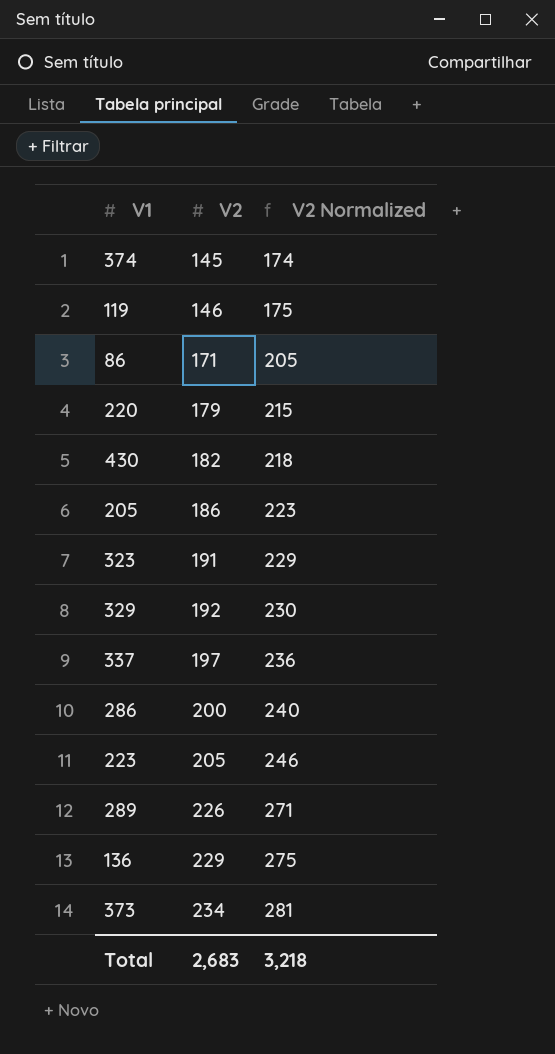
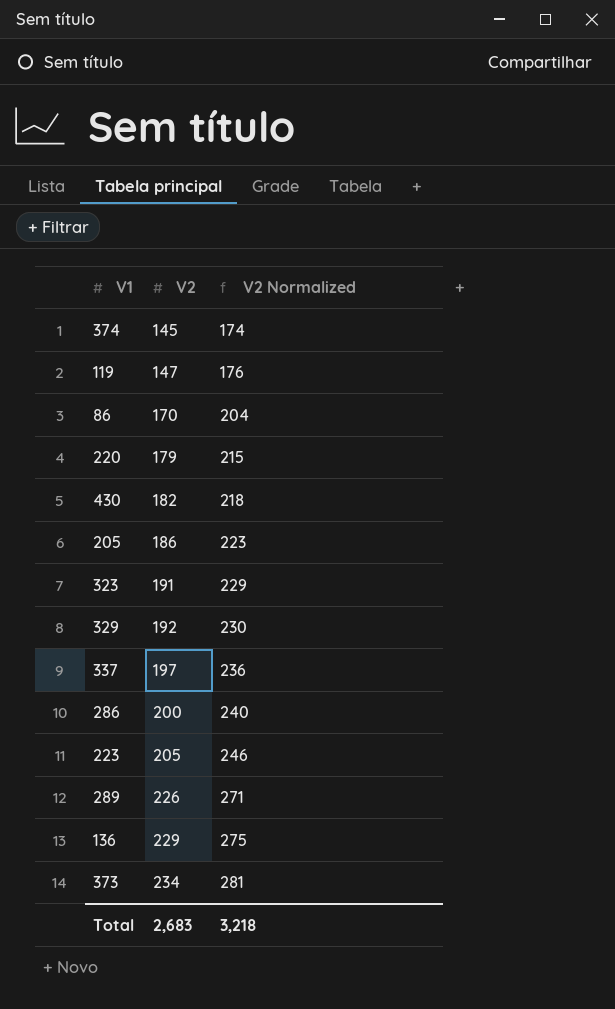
119 | V2: 146 -> 147
119 | V2 Normalized: 175 -> 176
86 | V2: 171 -> 170
86 | V2 Normalized: 205 -> 204

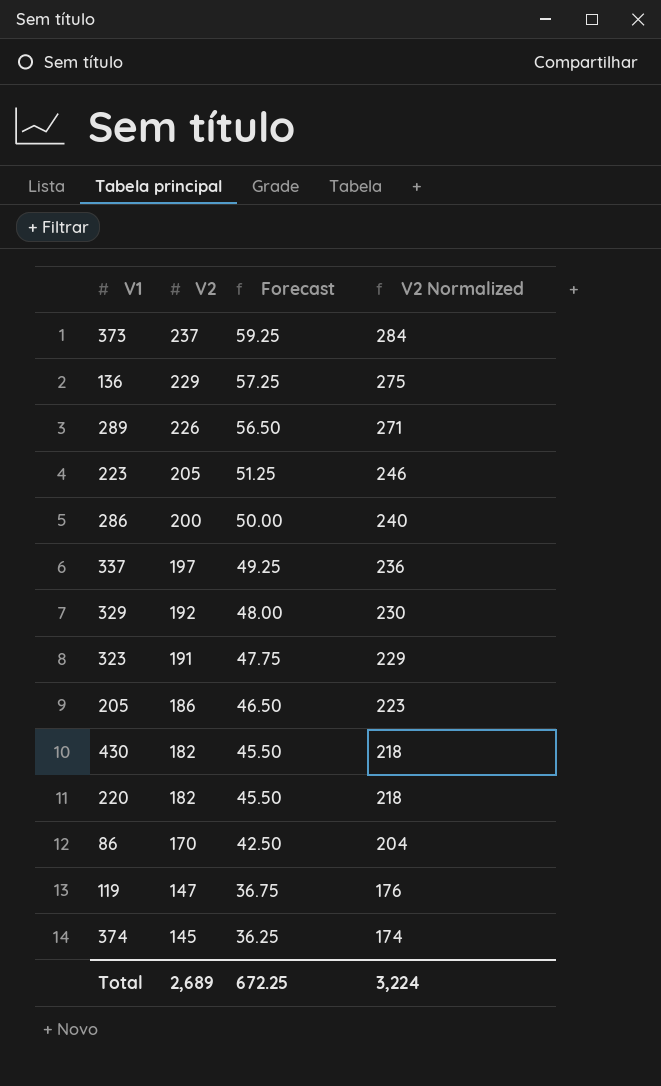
row order: V2 ascending -> V2 descending
column Forecast | formula: none -> [V2] * 0.25
373 | V2: 234 -> 237
373 | V2 Normalized: 281 -> 284
220 | V2: 179 -> 182
220 | V2 Normalized: 215 -> 218
Total | V2: 2,683 -> 2,689
Total | V2 Normalized: 3,218 -> 3,224

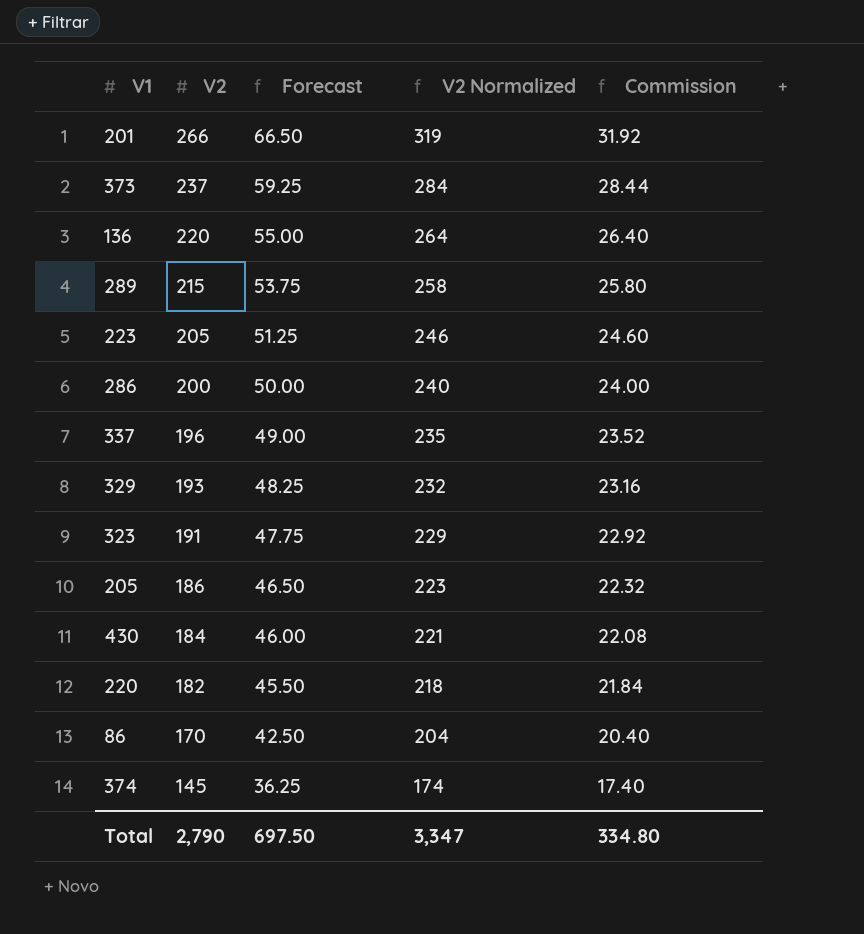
column Commission | formula: none -> [V2] * 0.12
row 119: 147 | 36.75 | 176 -> none
row 201: none -> 266 | 66.50 | 319 | 31.92
136 | V2: 229 -> 220
136 | Forecast: 57.25 -> 55.00
136 | V2 Normalized: 275 -> 264
289 | V2: 226 -> 215
289 | Forecast: 56.50 -> 53.75
289 | V2 Normalized: 271 -> 258
337 | V2: 197 -> 196
337 | Forecast: 49.25 -> 49.00
337 | V2 Normalized: 236 -> 235
329 | V2: 192 -> 193
329 | Forecast: 48.00 -> 48.25
329 | V2 Normalized: 230 -> 232
430 | V2: 182 -> 184
430 | Forecast: 45.50 -> 46.00
430 | V2 Normalized: 218 -> 221
Total | V2: 2,689 -> 2,790
Total | Forecast: 672.25 -> 697.50
Total | V2 Normalized: 3,224 -> 3,347

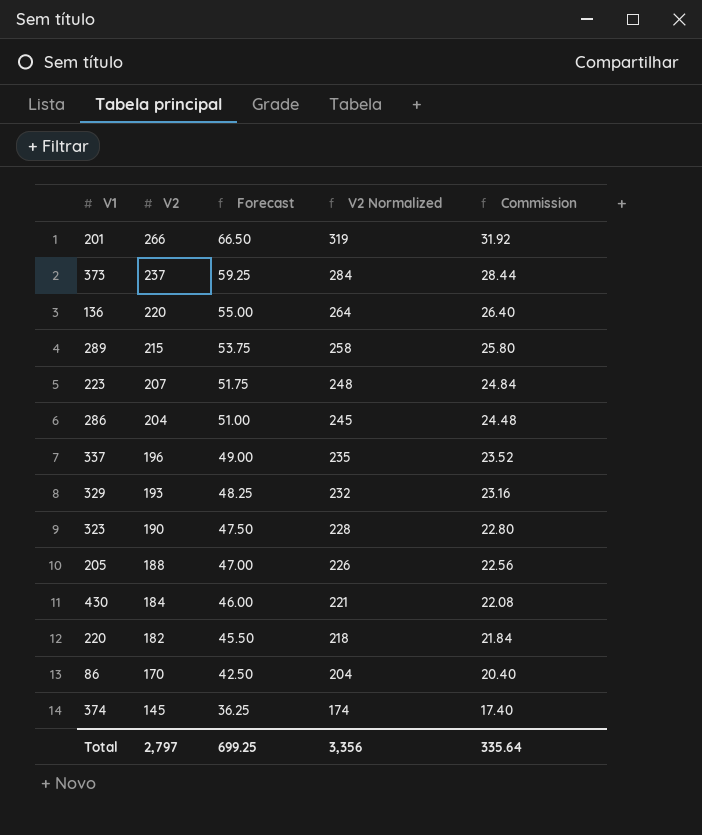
223 | V2: 205 -> 207
223 | Forecast: 51.25 -> 51.75
223 | V2 Normalized: 246 -> 248
223 | Commission: 24.60 -> 24.84
286 | V2: 200 -> 204
286 | Forecast: 50.00 -> 51.00
286 | V2 Normalized: 240 -> 245
286 | Commission: 24.00 -> 24.48
323 | V2: 191 -> 190
323 | Forecast: 47.75 -> 47.50
323 | V2 Normalized: 229 -> 228
323 | Commission: 22.92 -> 22.80
205 | V2: 186 -> 188
205 | Forecast: 46.50 -> 47.00
205 | V2 Normalized: 223 -> 226
205 | Commission: 22.32 -> 22.56
Total | V2: 2,790 -> 2,797
Total | Forecast: 697.50 -> 699.25
Total | V2 Normalized: 3,347 -> 3,356
Total | Commission: 334.80 -> 335.64

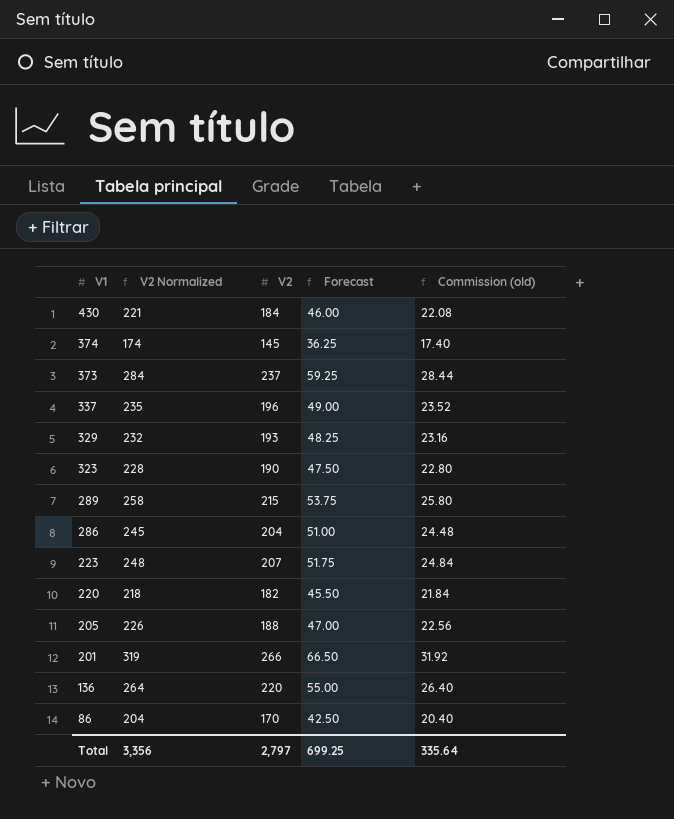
row order: V2 descending -> V1 descending
column V2 Normalized | position: 4 -> 2
column name: Commission -> Commission (old)

